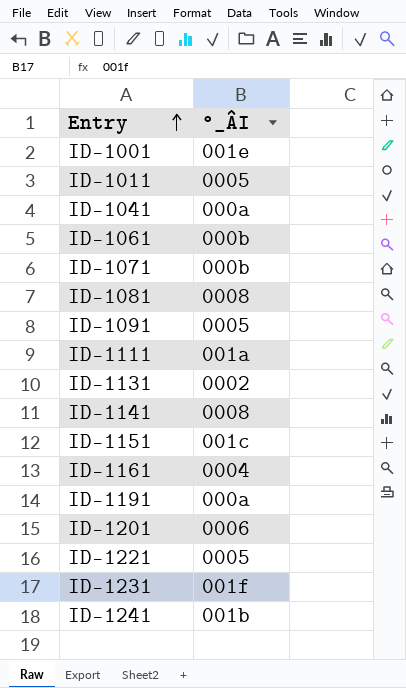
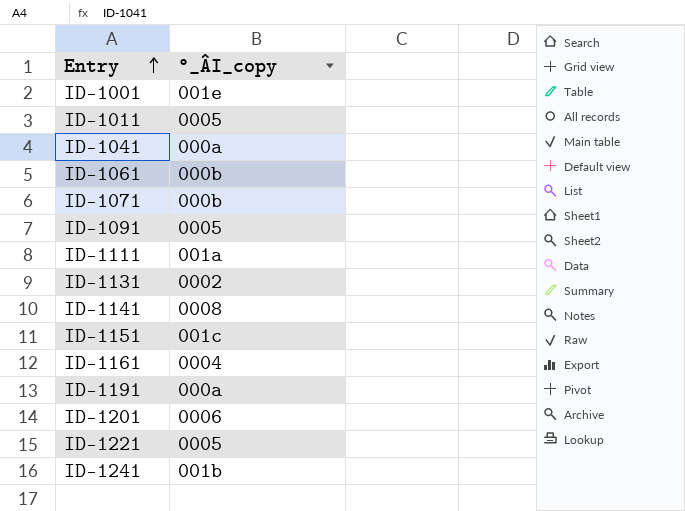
column name: °_ÂI -> °_ÂI_copy
row ID-1081: 0008 -> none
row ID-1231: 001f -> none

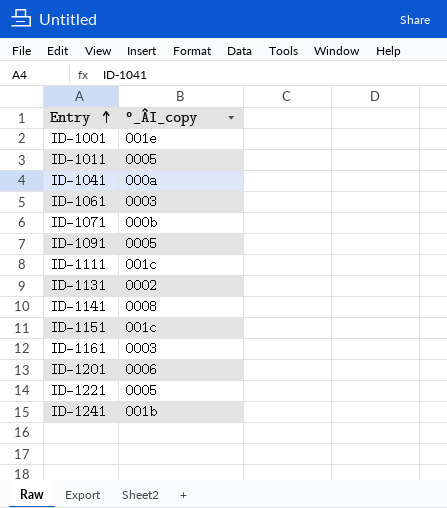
row ID-1191: 000a -> none
ID-1061 | °_ÂI_copy: 000b -> 0003
ID-1111 | °_ÂI_copy: 001a -> 001c
ID-1161 | °_ÂI_copy: 0004 -> 0003

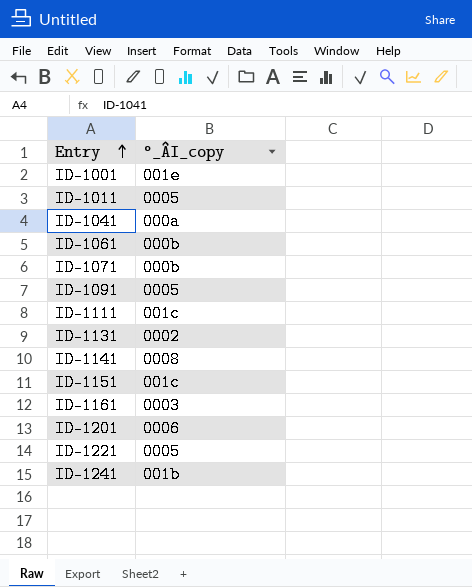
ID-1061 | °_ÂI_copy: 0003 -> 000b

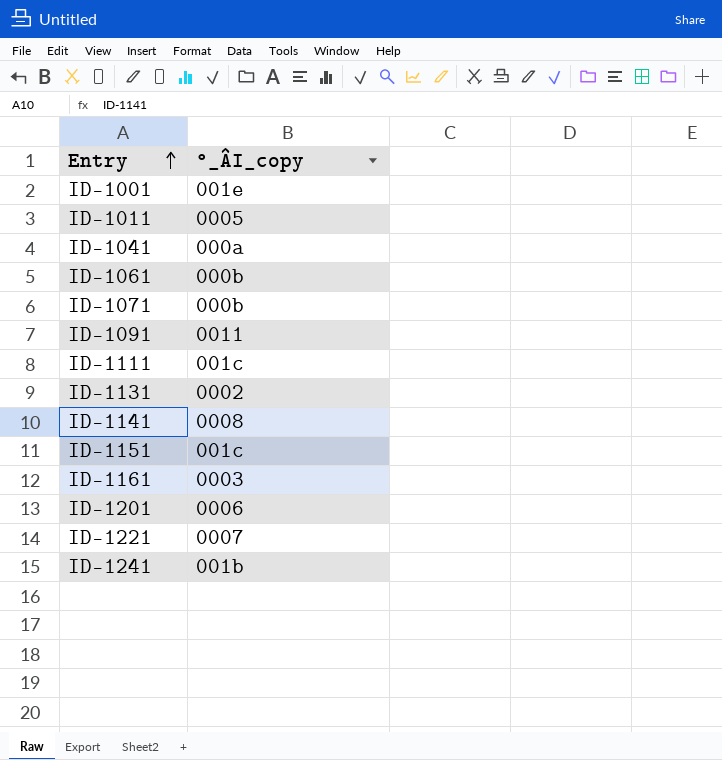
ID-1091 | °_ÂI_copy: 0005 -> 0011
ID-1221 | °_ÂI_copy: 0005 -> 0007

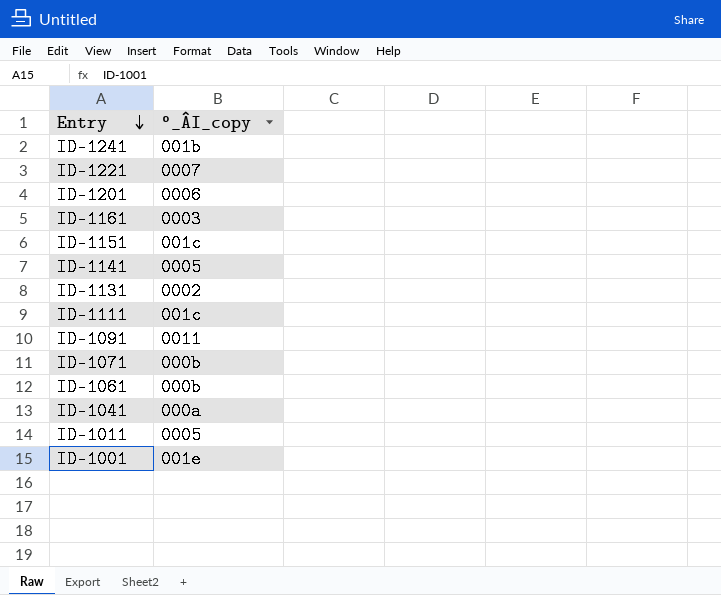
row order: Entry ascending -> Entry descending
ID-1141 | °_ÂI_copy: 0008 -> 0005

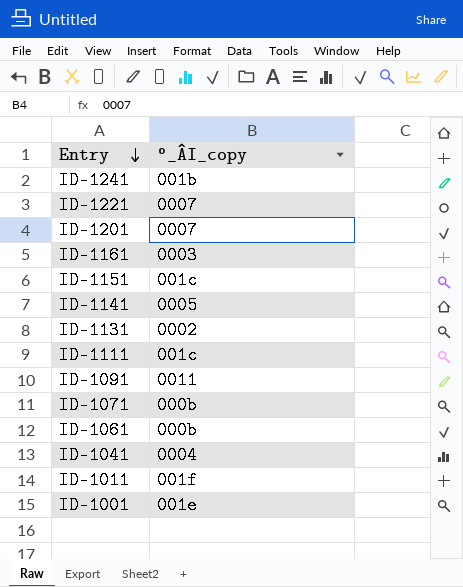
ID-1201 | °_ÂI_copy: 0006 -> 0007
ID-1041 | °_ÂI_copy: 000a -> 0004
ID-1011 | °_ÂI_copy: 0005 -> 001f

